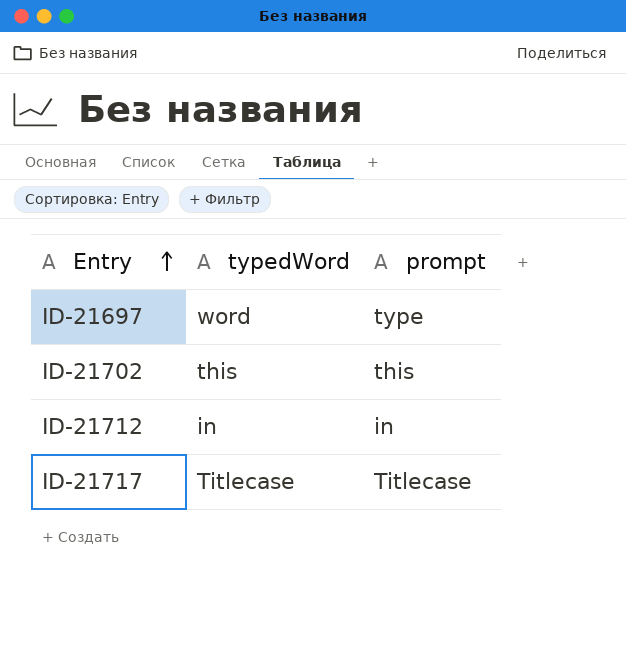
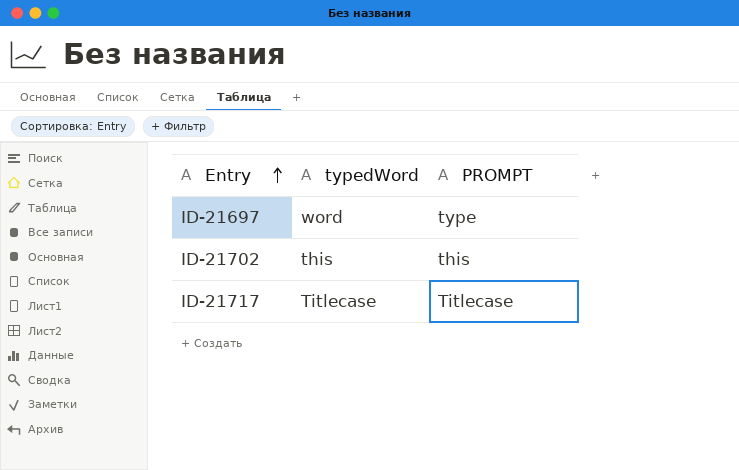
column name: prompt -> PROMPT
row ID-21712: in | in -> none

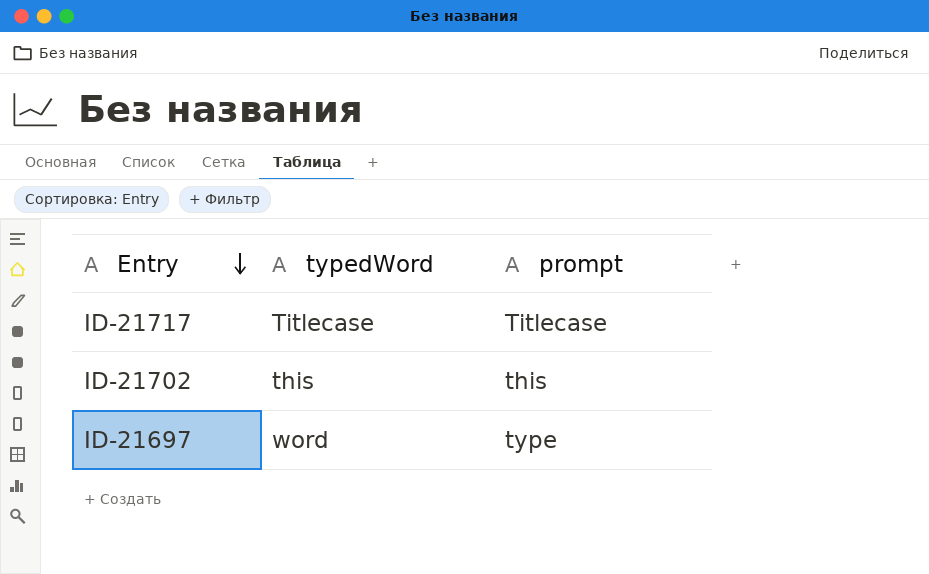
row order: Entry ascending -> Entry descending
column name: PROMPT -> prompt

